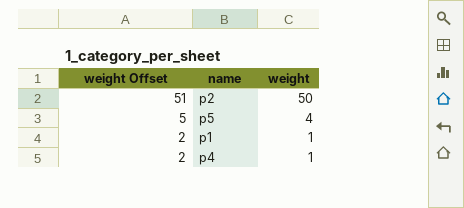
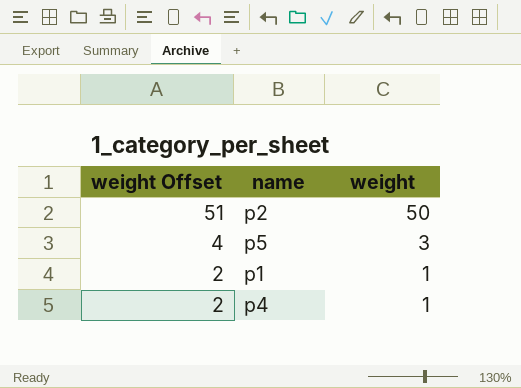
p5 | weight Offset: 5 -> 4
p5 | weight: 4 -> 3

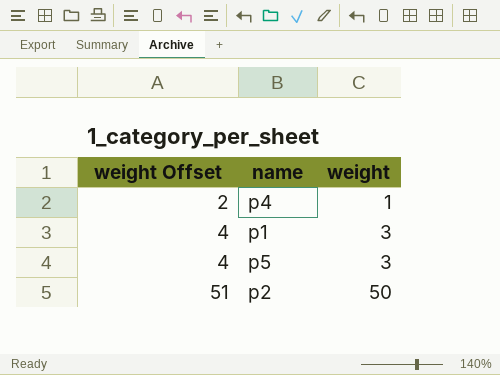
row order: weight Offset descending -> weight Offset ascending
p1 | weight Offset: 2 -> 4
p1 | weight: 1 -> 3

